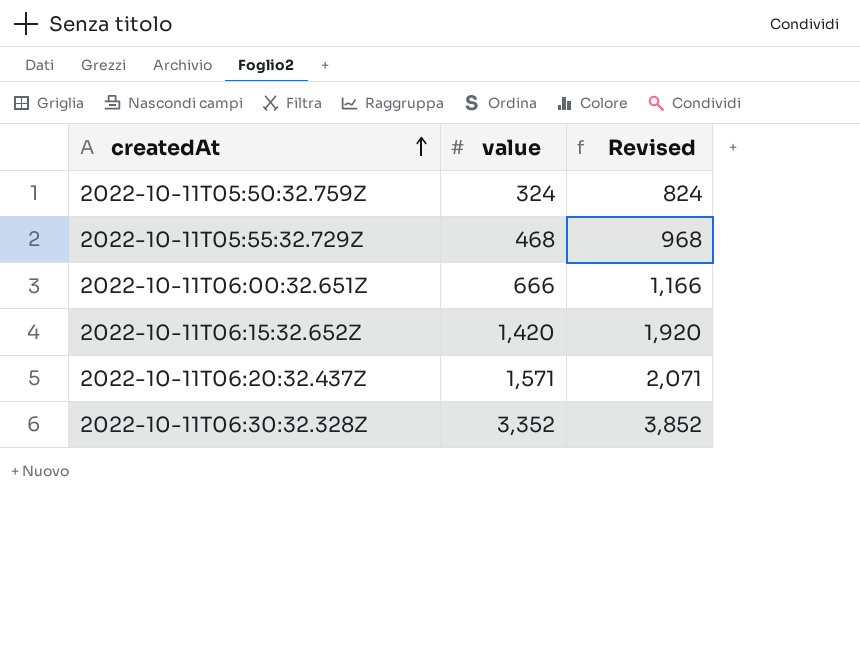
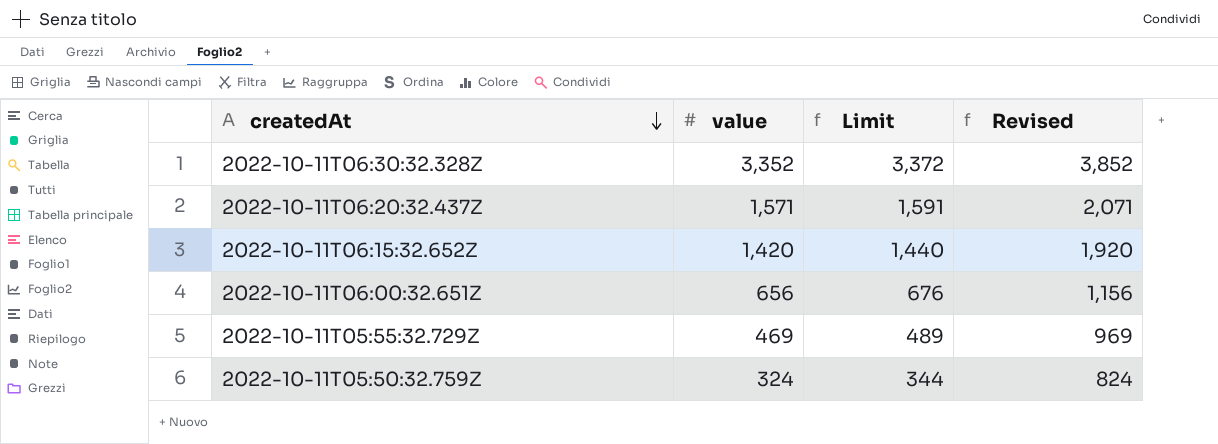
row order: createdAt ascending -> createdAt descending
column Limit | formula: none -> [value] + 20
2022-10-11T06:00:32.651Z | value: 666 -> 656
2022-10-11T06:00:32.651Z | Revised: 1,166 -> 1,156
2022-10-11T05:55:32.729Z | value: 468 -> 469
2022-10-11T05:55:32.729Z | Revised: 968 -> 969

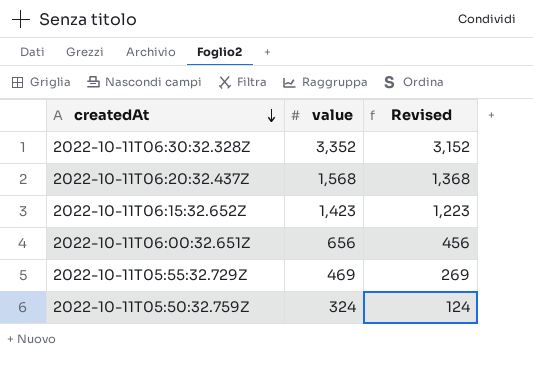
column Limit | formula: [value] + 20 -> none
column Revised | formula: [value] + 500 -> [value] - 200
2022-10-11T06:20:32.437Z | value: 1,571 -> 1,568
2022-10-11T06:15:32.652Z | value: 1,420 -> 1,423

